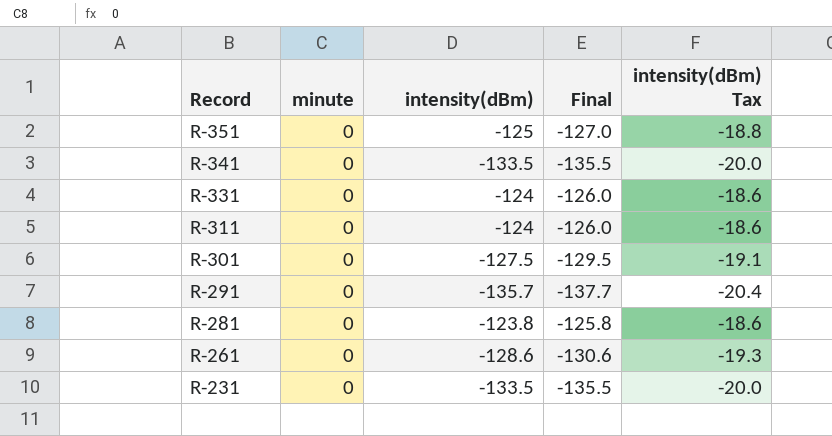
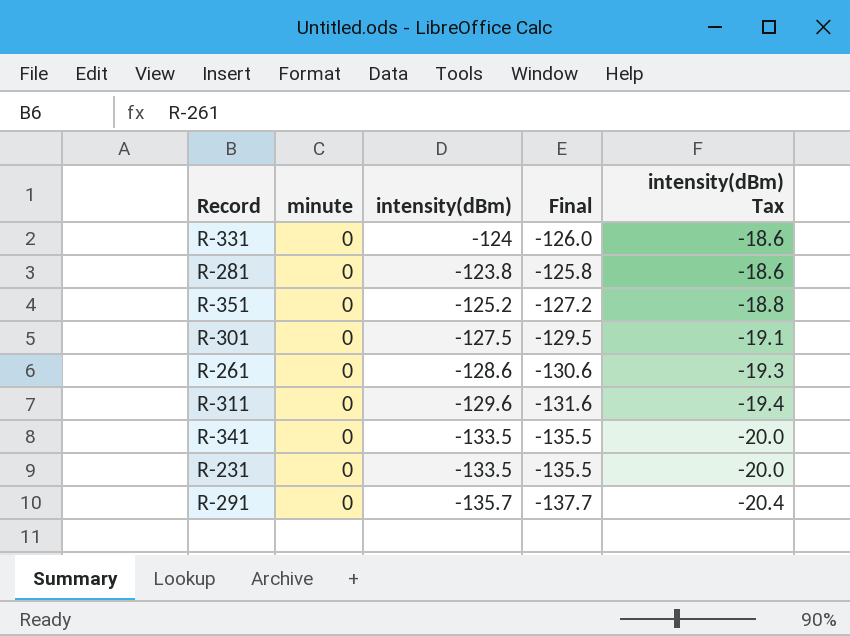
row order: Record descending -> intensity(dBm) Tax descending
R-351 | intensity(dBm): -125 -> -125.2
R-351 | Final: -127.0 -> -127.2
R-311 | intensity(dBm): -124 -> -129.6
R-311 | Final: -126.0 -> -131.6
R-311 | intensity(dBm) Tax: -18.6 -> -19.4

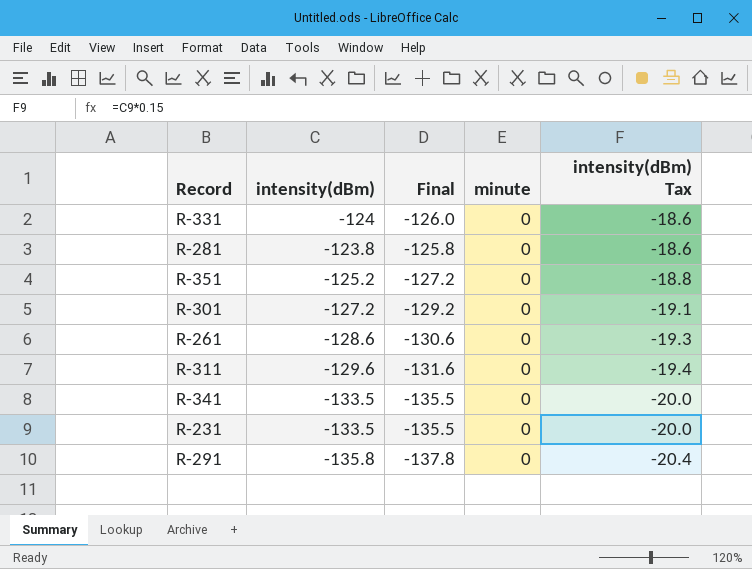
column minute | position: 2 -> 4
R-301 | intensity(dBm): -127.5 -> -127.2
R-301 | Final: -129.5 -> -129.2
R-291 | intensity(dBm): -135.7 -> -135.8
R-291 | Final: -137.7 -> -137.8

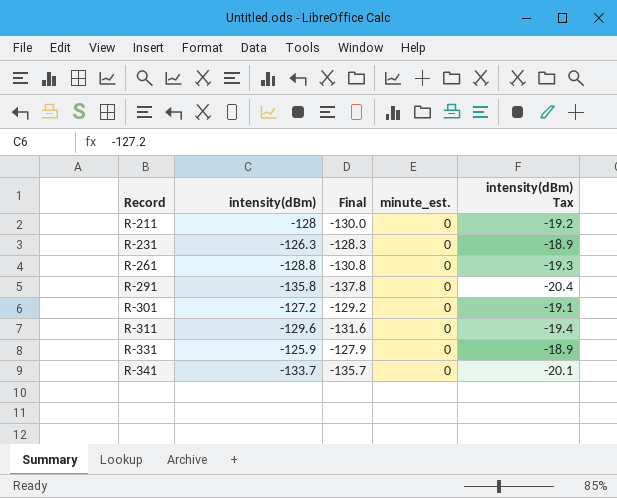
row order: intensity(dBm) Tax descending -> Record ascending
column name: minute -> minute_est.
row R-281: -123.8 | -125.8 | 0 | -18.6 -> none
row R-351: -125.2 | -127.2 | 0 | -18.8 -> none
row R-211: none -> -128 | -130.0 | 0 | -19.2
R-231 | intensity(dBm): -133.5 -> -126.3
R-231 | Final: -135.5 -> -128.3
R-231 | intensity(dBm) Tax: -20.0 -> -18.9
R-261 | intensity(dBm): -128.6 -> -128.8
R-261 | Final: -130.6 -> -130.8
R-331 | intensity(dBm): -124 -> -125.9
R-331 | Final: -126.0 -> -127.9
R-331 | intensity(dBm) Tax: -18.6 -> -18.9
R-341 | intensity(dBm): -133.5 -> -133.7
R-341 | Final: -135.5 -> -135.7
R-341 | intensity(dBm) Tax: -20.0 -> -20.1

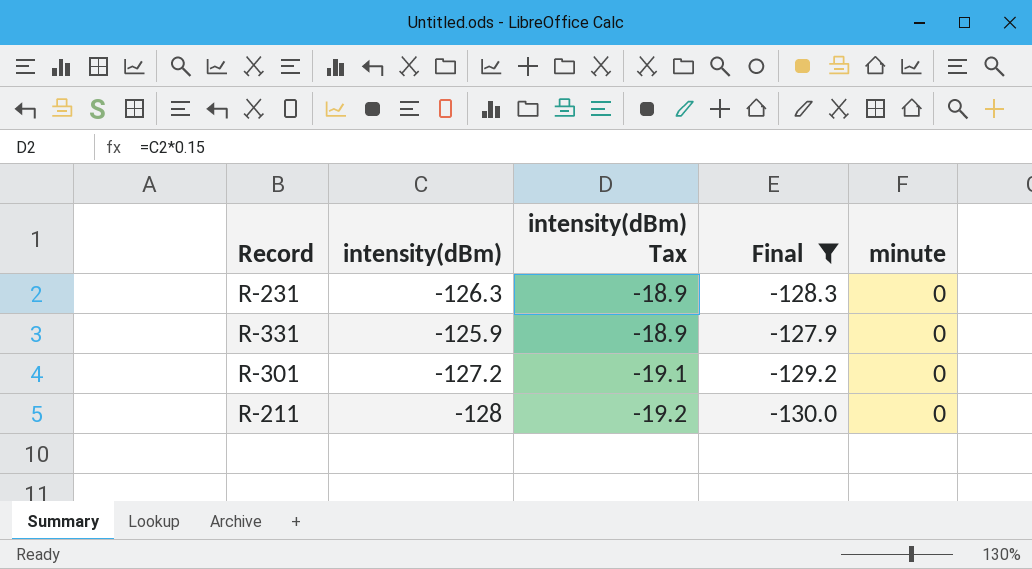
filter: none -> Final >= -130.0
row order: Record ascending -> intensity(dBm) Tax descending
column intensity(dBm) Tax | position: 5 -> 3
column name: minute_est. -> minute

